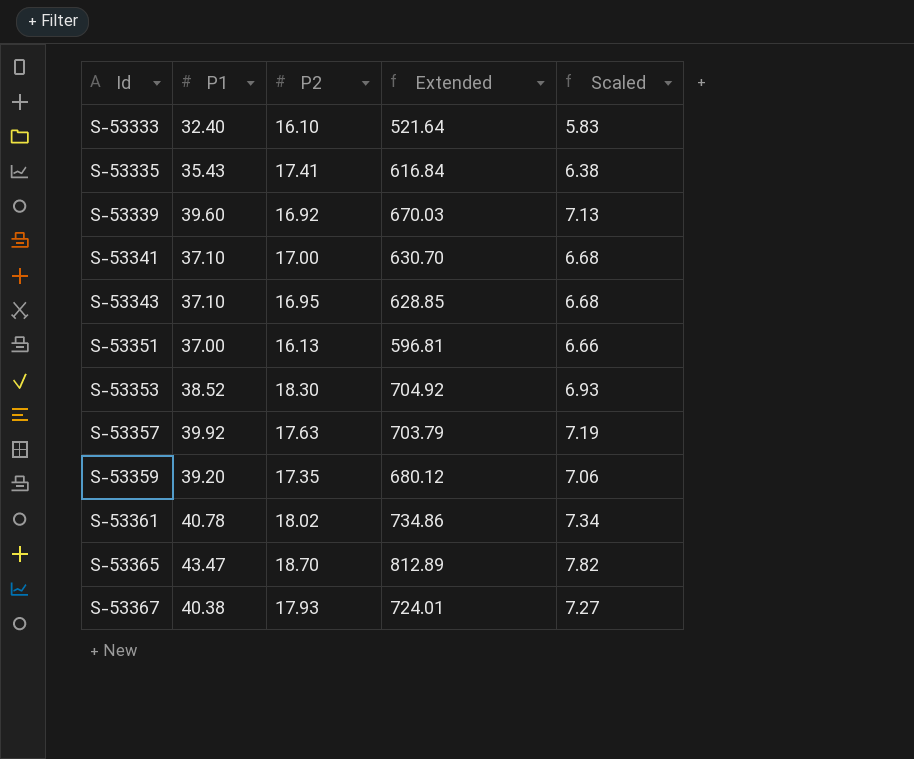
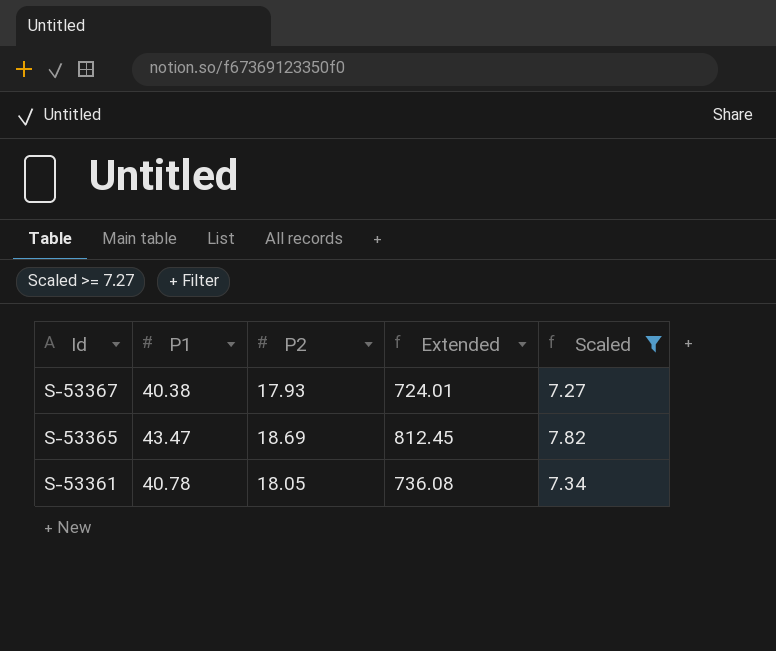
filter: none -> Scaled >= 7.27
row order: Id ascending -> Id descending
S-53365 | P2: 18.70 -> 18.69
S-53365 | Extended: 812.89 -> 812.45
S-53361 | P2: 18.02 -> 18.05
S-53361 | Extended: 734.86 -> 736.08

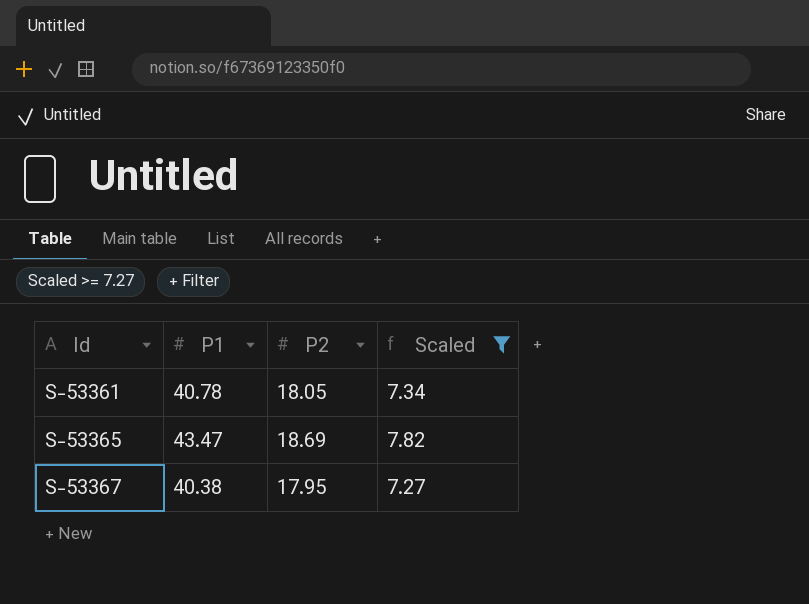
row order: Id descending -> Id ascending
column Extended | formula: [P1] * [P2] -> none
S-53367 | P2: 17.93 -> 17.95

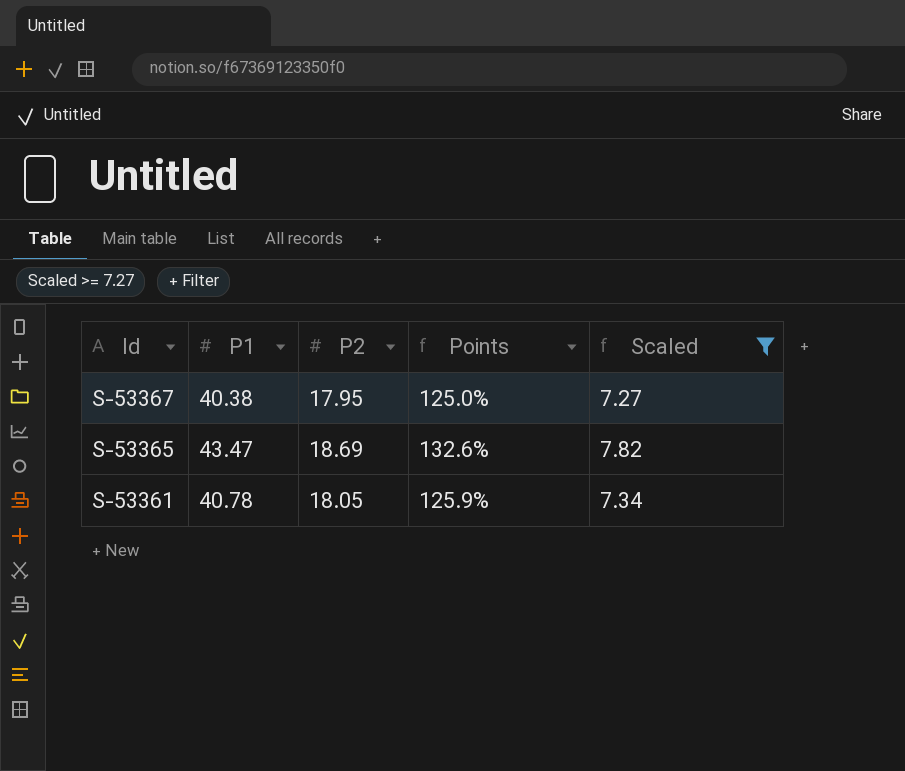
row order: Id ascending -> Id descending
column Points | formula: none -> ([P1] - [P2]) / [P2]

